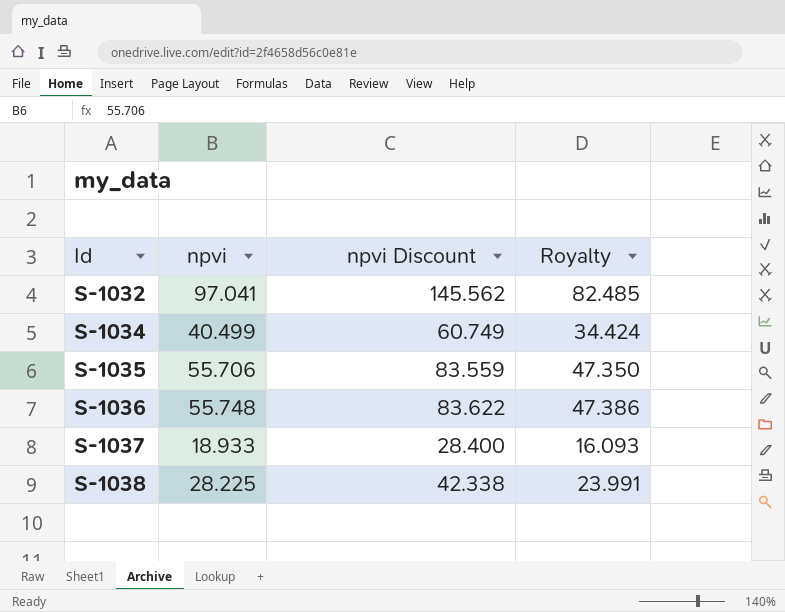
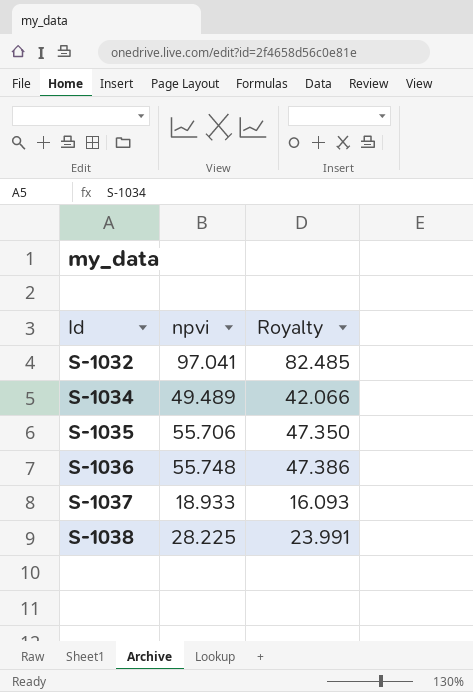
column npvi Discount | formula: [npvi] * 1.5 -> none
S-1034 | npvi: 40.499 -> 49.489
S-1034 | Royalty: 34.424 -> 42.066

